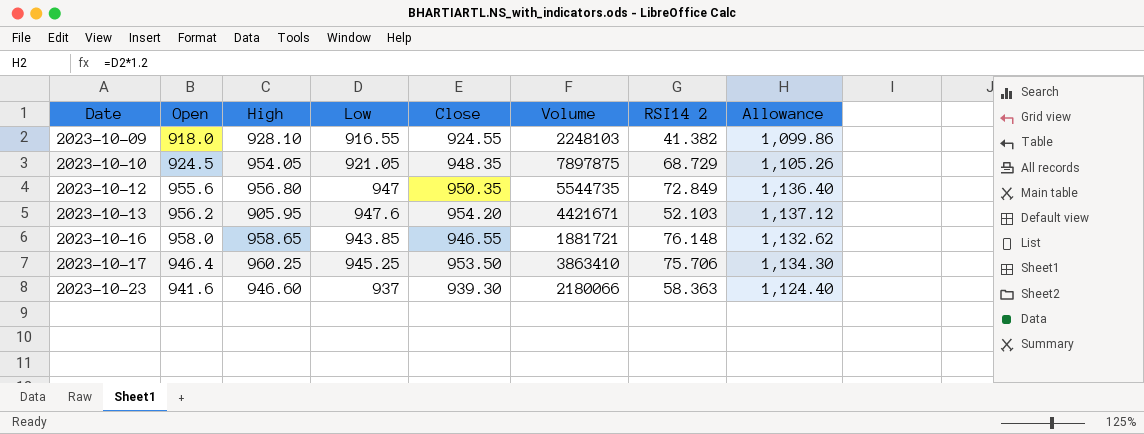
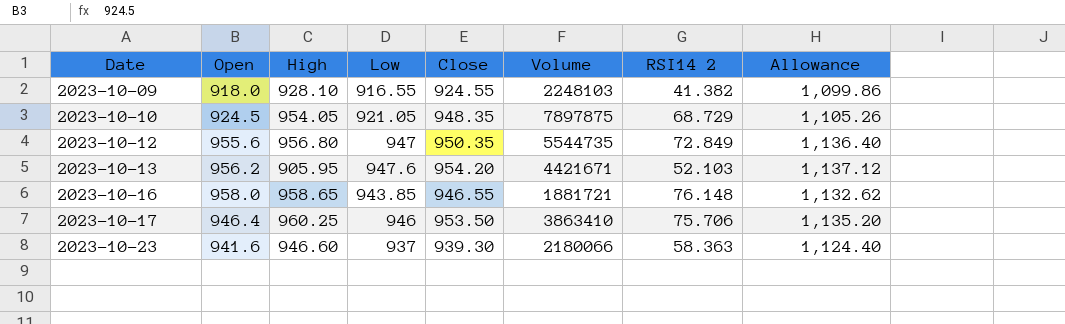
2023-10-17 | Low: 945.25 -> 946
2023-10-17 | Allowance: 1,134.30 -> 1,135.20

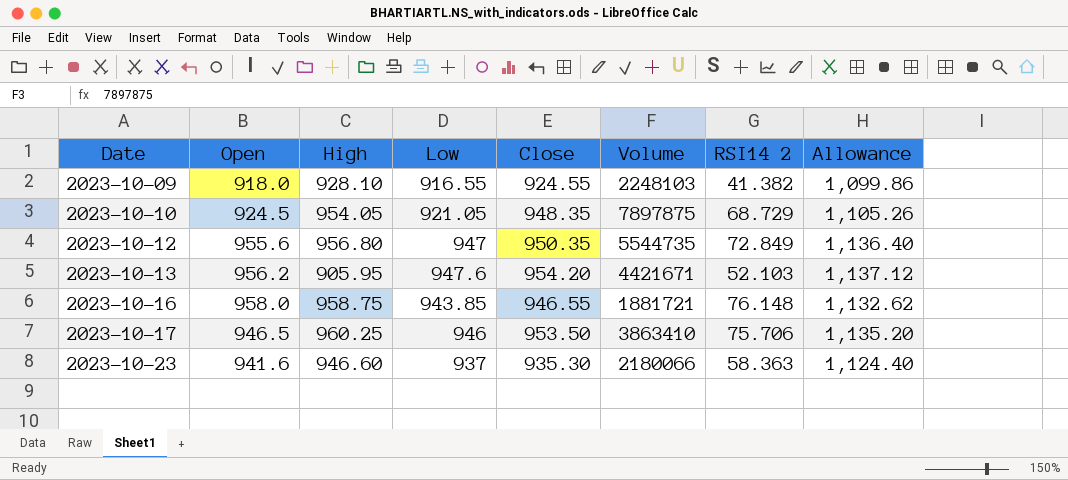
2023-10-16 | High: 958.65 -> 958.75
2023-10-17 | Open: 946.4 -> 946.5
2023-10-23 | Close: 939.30 -> 935.30

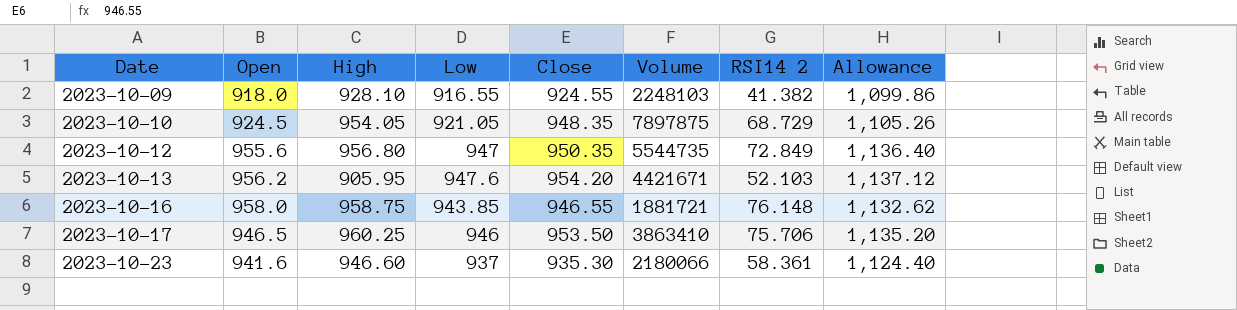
2023-10-23 | RSI14 2: 58.363 -> 58.361

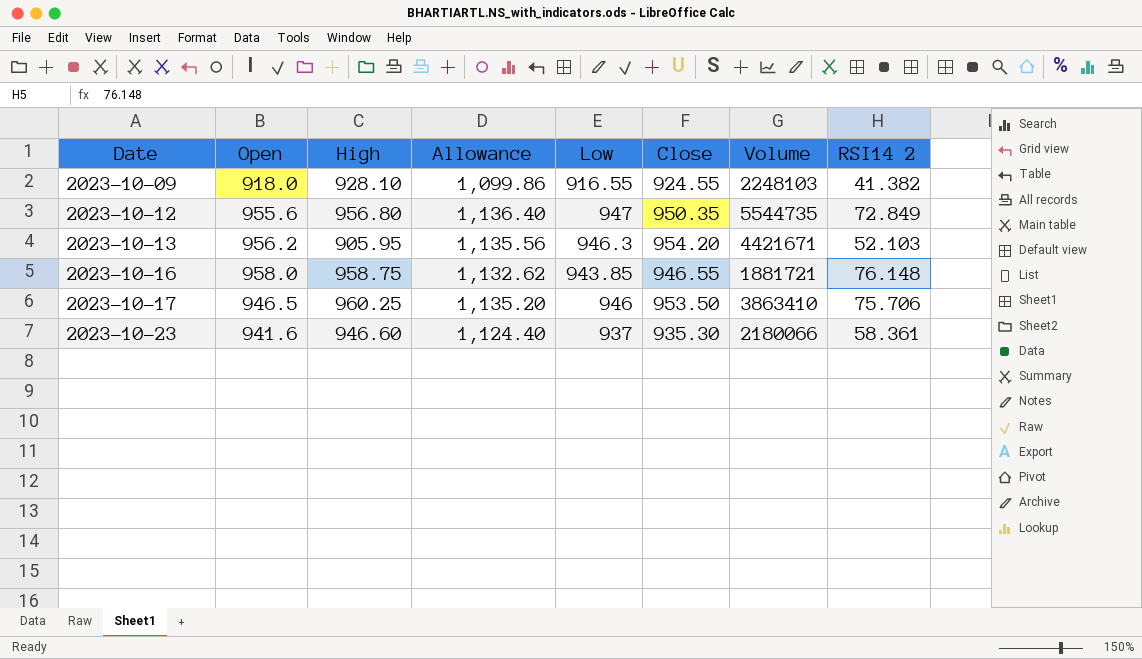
column Allowance | position: 8 -> 4
row 2023-10-10: 924.5 | 954.05 | 921.05 | 948.35 | 7897875 | 68.729 | 1,105.26 -> none
2023-10-13 | Allowance: 1,137.12 -> 1,135.56
2023-10-13 | Low: 947.6 -> 946.3

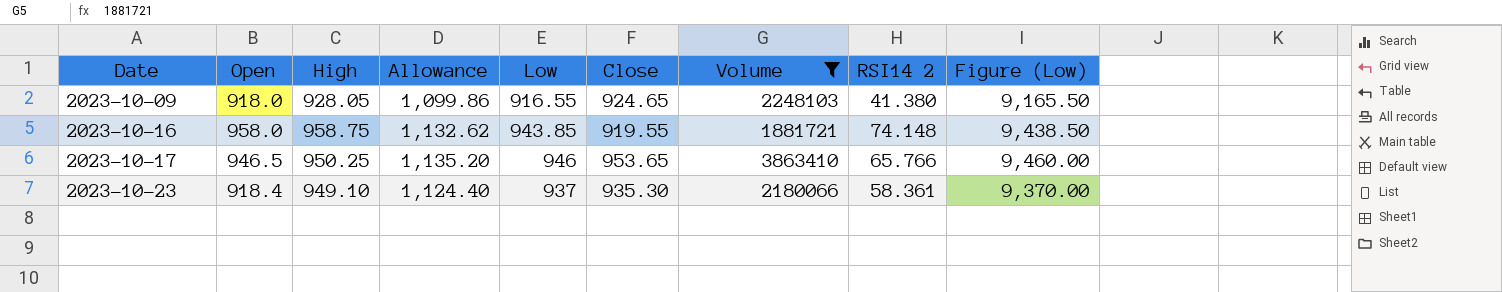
filter: none -> Volume <= 3863410
column Figure (Low) | formula: none -> [Low] * 10
2023-10-09 | High: 928.10 -> 928.05
2023-10-09 | Close: 924.55 -> 924.65
2023-10-09 | RSI14 2: 41.382 -> 41.380
2023-10-16 | Close: 946.55 -> 919.55
2023-10-16 | RSI14 2: 76.148 -> 74.148
2023-10-17 | High: 960.25 -> 950.25
2023-10-17 | Close: 953.50 -> 953.65
2023-10-17 | RSI14 2: 75.706 -> 65.766
2023-10-23 | Open: 941.6 -> 918.4
2023-10-23 | High: 946.60 -> 949.10

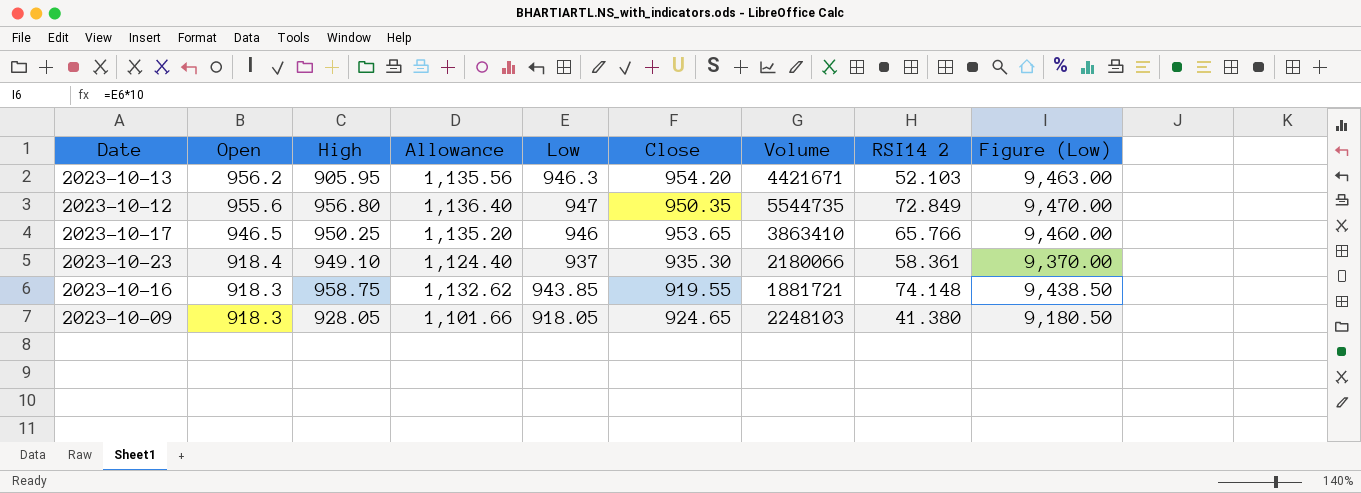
filter: Volume <= 3863410 -> none
row order: Date ascending -> Open descending
2023-10-16 | Open: 958.0 -> 918.3
2023-10-09 | Open: 918.0 -> 918.3
2023-10-09 | Allowance: 1,099.86 -> 1,101.66
2023-10-09 | Low: 916.55 -> 918.05
2023-10-09 | Figure (Low): 9,165.50 -> 9,180.50

